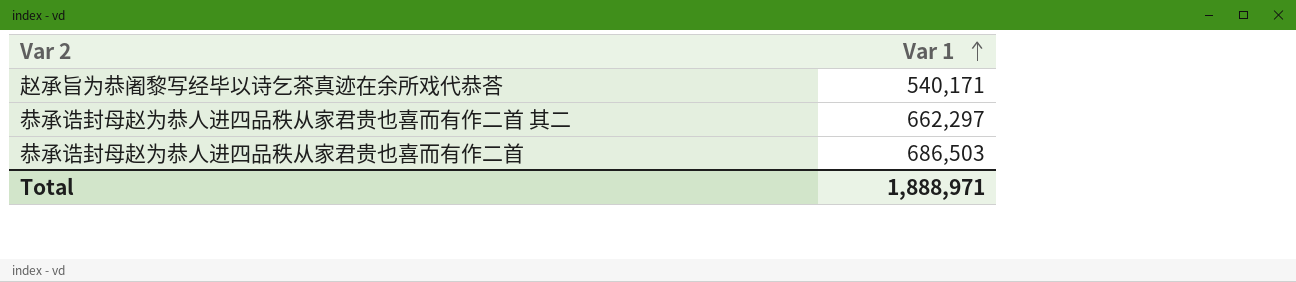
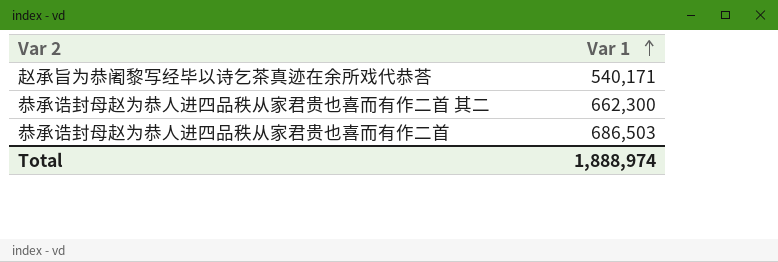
恭承诰封母赵为恭人进四品秩从家君贵也喜而有作二首 其二 | Var 1: 662,297 -> 662,300
Total | Var 1: 1,888,971 -> 1,888,974

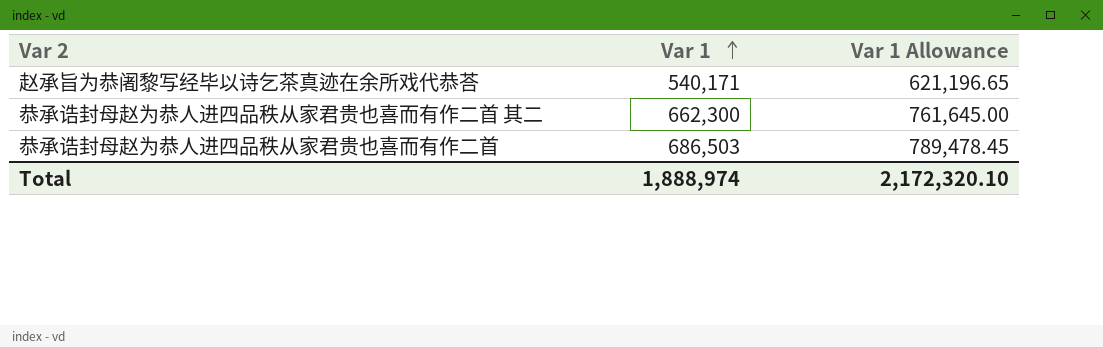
column Var 1 Allowance | formula: none -> [Var 1] * 1.15

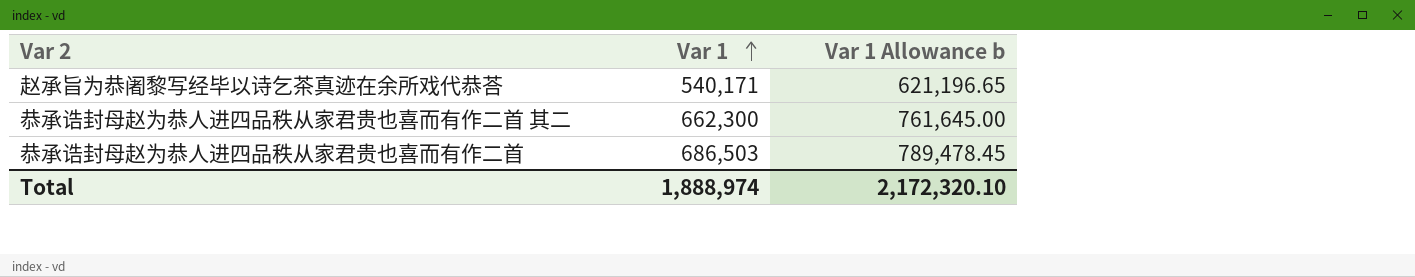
column name: Var 1 Allowance -> Var 1 Allowance b

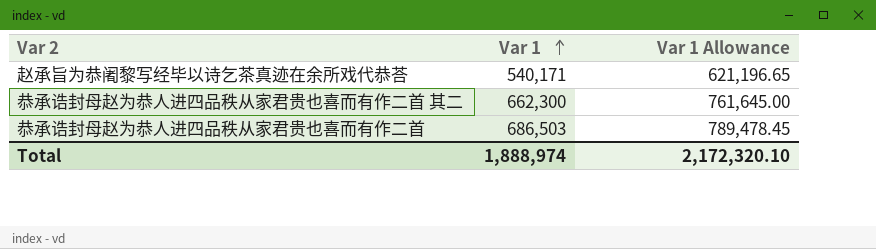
column name: Var 1 Allowance b -> Var 1 Allowance

